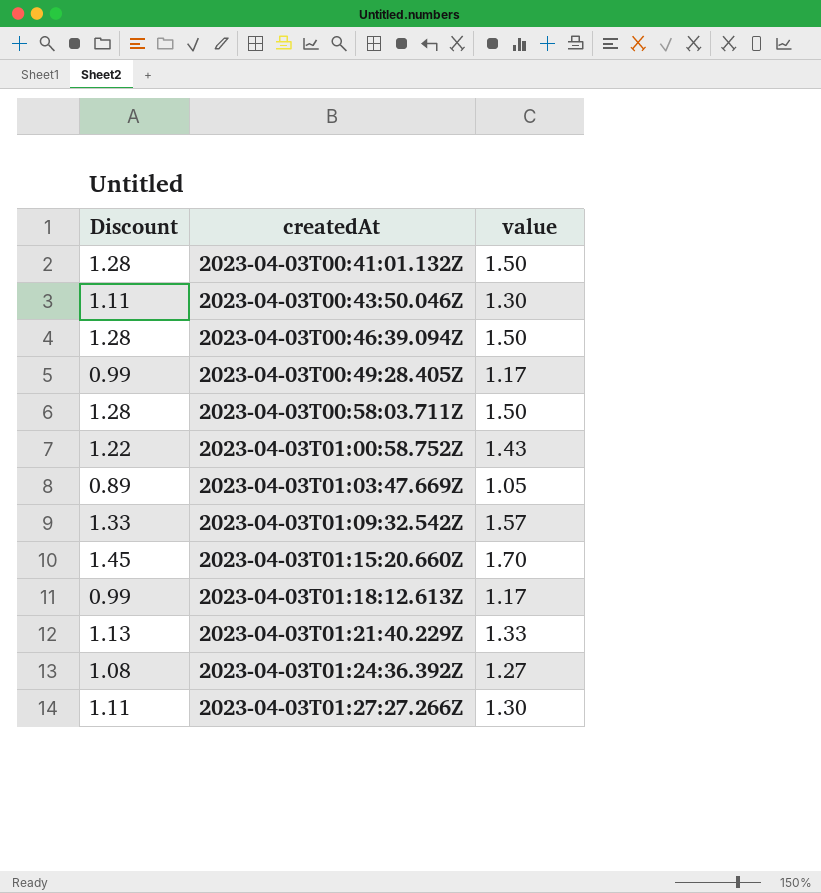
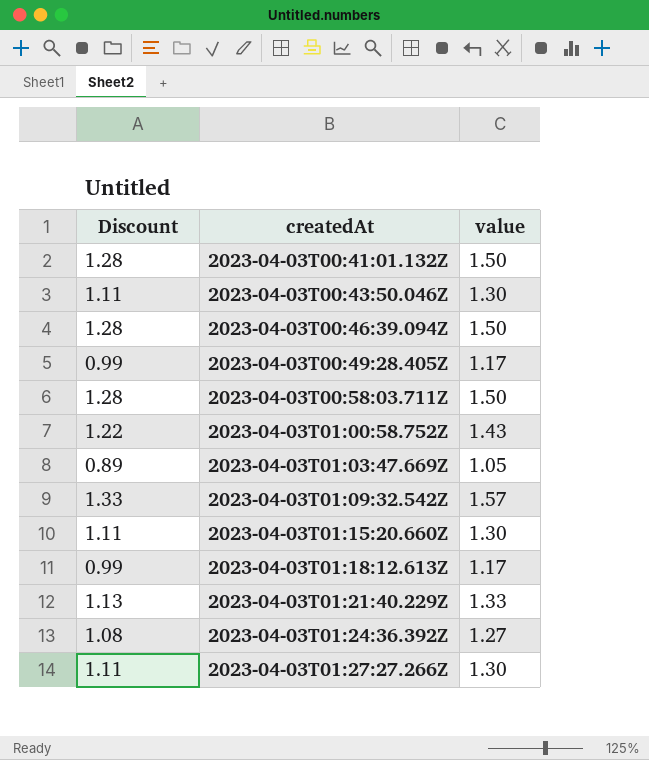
2023-04-03T01:15:20.660Z | Discount: 1.45 -> 1.11
2023-04-03T01:15:20.660Z | value: 1.70 -> 1.30

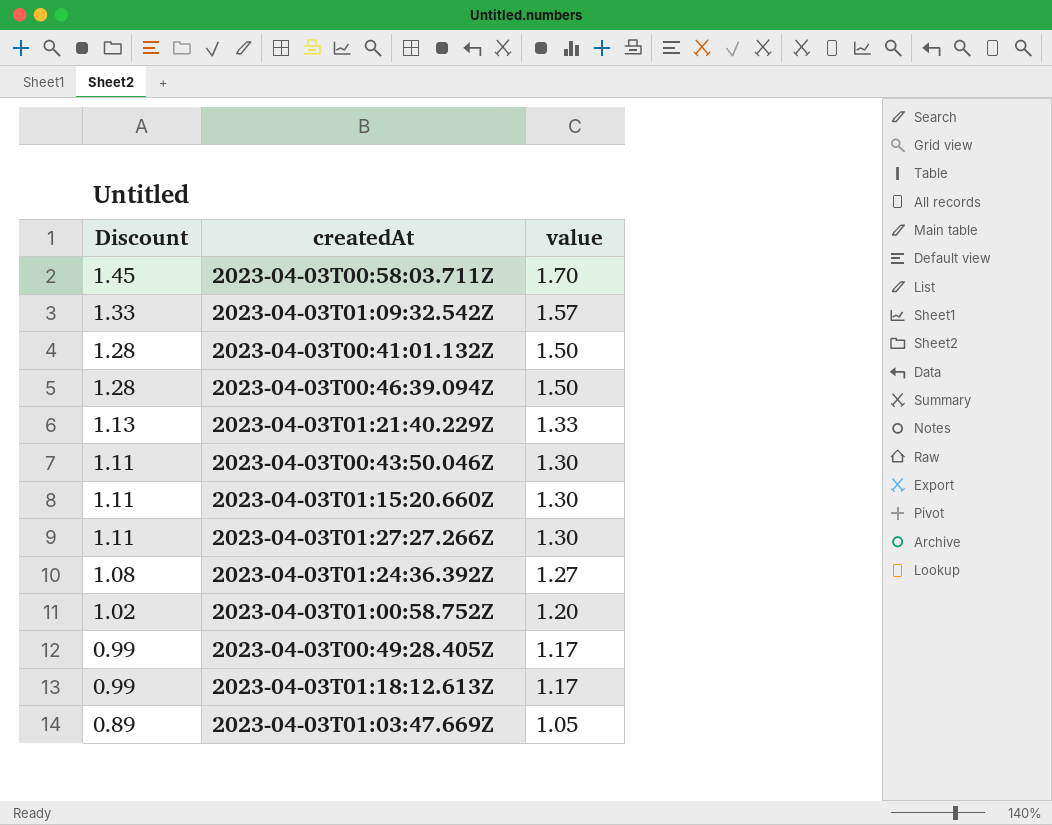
row order: createdAt ascending -> Discount descending
2023-04-03T00:58:03.711Z | Discount: 1.28 -> 1.45
2023-04-03T00:58:03.711Z | value: 1.50 -> 1.70
2023-04-03T01:00:58.752Z | Discount: 1.22 -> 1.02
2023-04-03T01:00:58.752Z | value: 1.43 -> 1.20

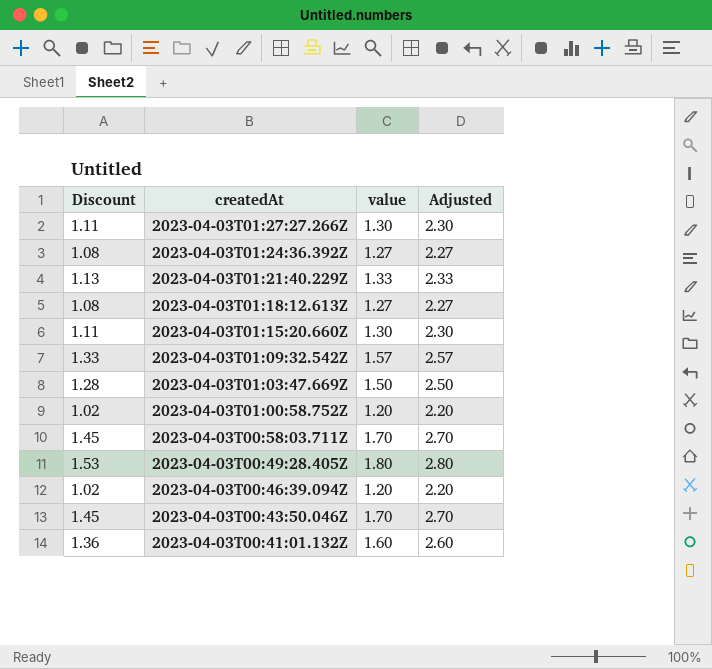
row order: Discount descending -> createdAt descending
column Adjusted | formula: none -> [value] + 1
2023-04-03T01:18:12.613Z | Discount: 0.99 -> 1.08
2023-04-03T01:18:12.613Z | value: 1.17 -> 1.27
2023-04-03T01:03:47.669Z | Discount: 0.89 -> 1.28
2023-04-03T01:03:47.669Z | value: 1.05 -> 1.50
2023-04-03T00:49:28.405Z | Discount: 0.99 -> 1.53
2023-04-03T00:49:28.405Z | value: 1.17 -> 1.80
2023-04-03T00:46:39.094Z | Discount: 1.28 -> 1.02
2023-04-03T00:46:39.094Z | value: 1.50 -> 1.20
2023-04-03T00:43:50.046Z | Discount: 1.11 -> 1.45
2023-04-03T00:43:50.046Z | value: 1.30 -> 1.70
2023-04-03T00:41:01.132Z | Discount: 1.28 -> 1.36
2023-04-03T00:41:01.132Z | value: 1.50 -> 1.60

